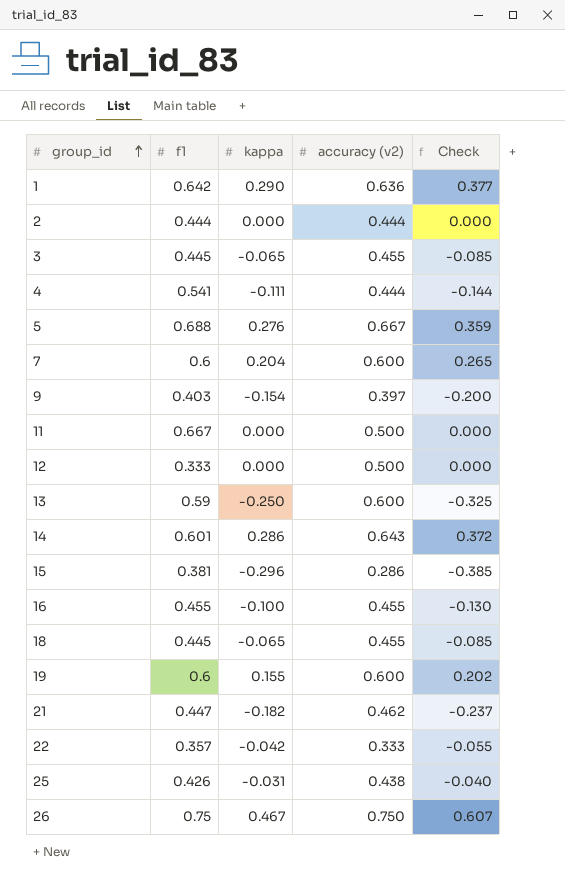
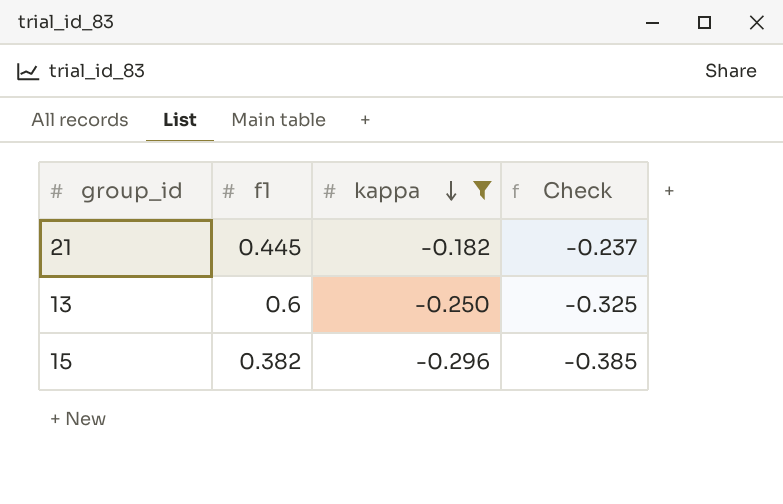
filter: none -> kappa <= -0.182
row order: group_id ascending -> kappa descending
column accuracy (v2) | position: 4 -> none
21 | f1: 0.447 -> 0.445
13 | f1: 0.59 -> 0.6
15 | f1: 0.381 -> 0.382

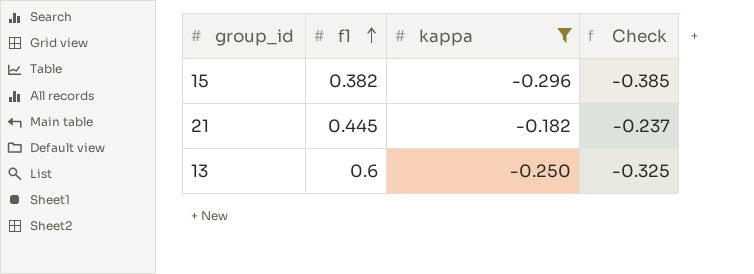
row order: kappa descending -> f1 ascending

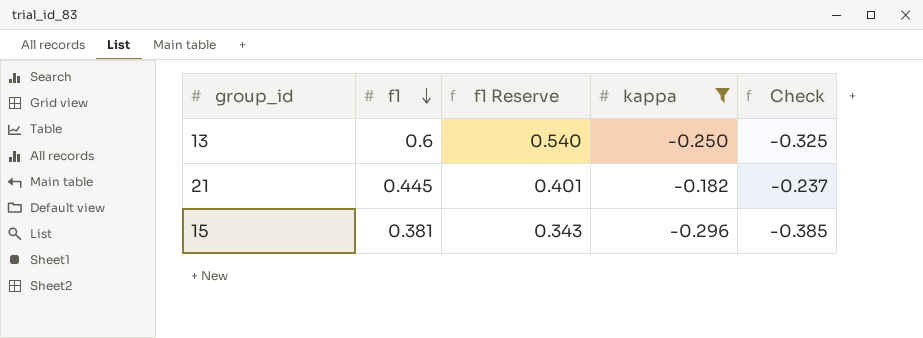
row order: f1 ascending -> f1 descending
column f1 Reserve | formula: none -> [f1] * 0.9
15 | f1: 0.382 -> 0.381

